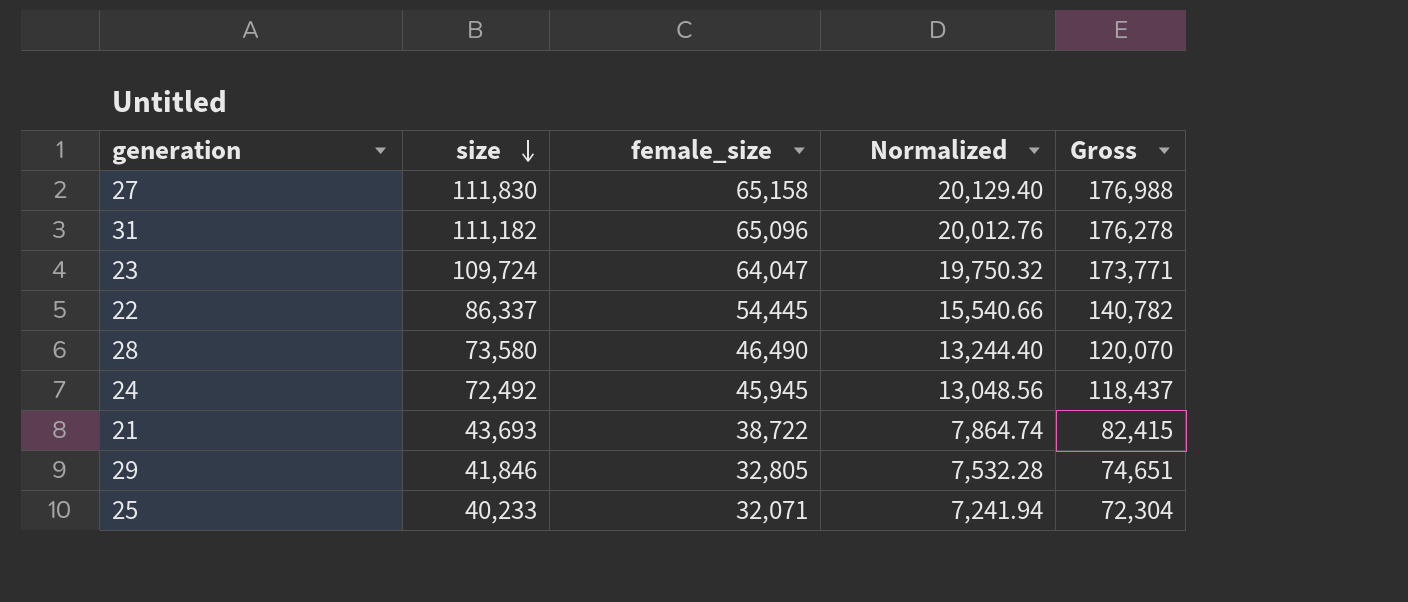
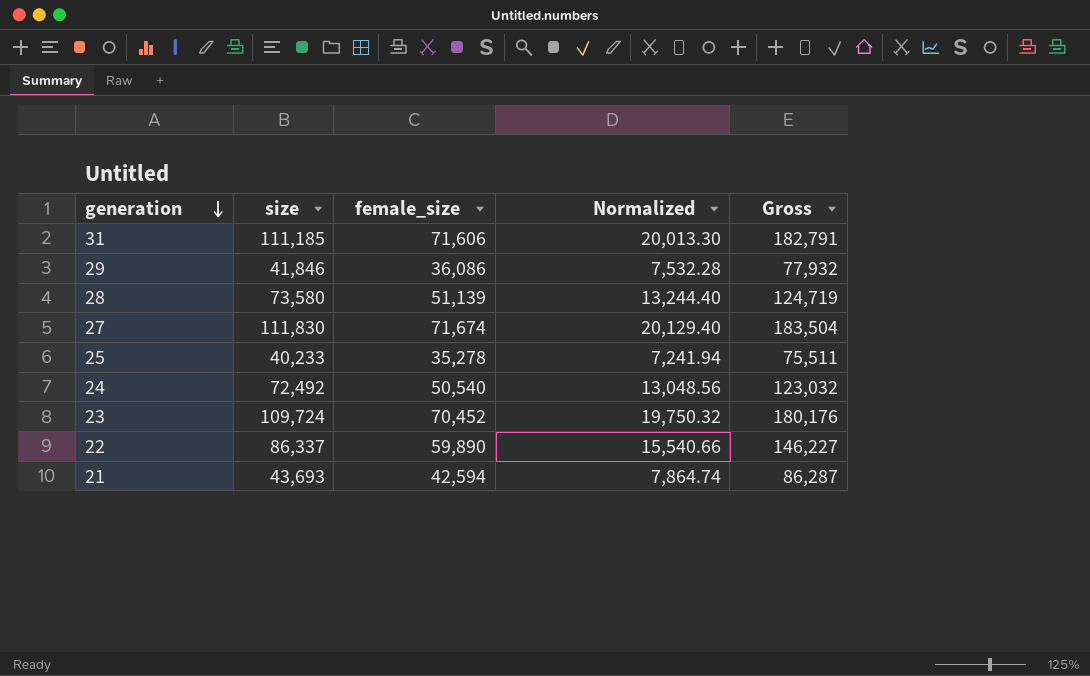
row order: size descending -> generation descending
31 | size: 111,182 -> 111,185
31 | female_size: 65,096 -> 71,606
31 | Normalized: 20,012.76 -> 20,013.30
31 | Gross: 176,278 -> 182,791
29 | female_size: 32,805 -> 36,086
29 | Gross: 74,651 -> 77,932
28 | female_size: 46,490 -> 51,139
28 | Gross: 120,070 -> 124,719
27 | female_size: 65,158 -> 71,674
27 | Gross: 176,988 -> 183,504
25 | female_size: 32,071 -> 35,278
25 | Gross: 72,304 -> 75,511
24 | female_size: 45,945 -> 50,540
24 | Gross: 118,437 -> 123,032
23 | female_size: 64,047 -> 70,452
23 | Gross: 173,771 -> 180,176
22 | female_size: 54,445 -> 59,890
22 | Gross: 140,782 -> 146,227
21 | female_size: 38,722 -> 42,594
21 | Gross: 82,415 -> 86,287

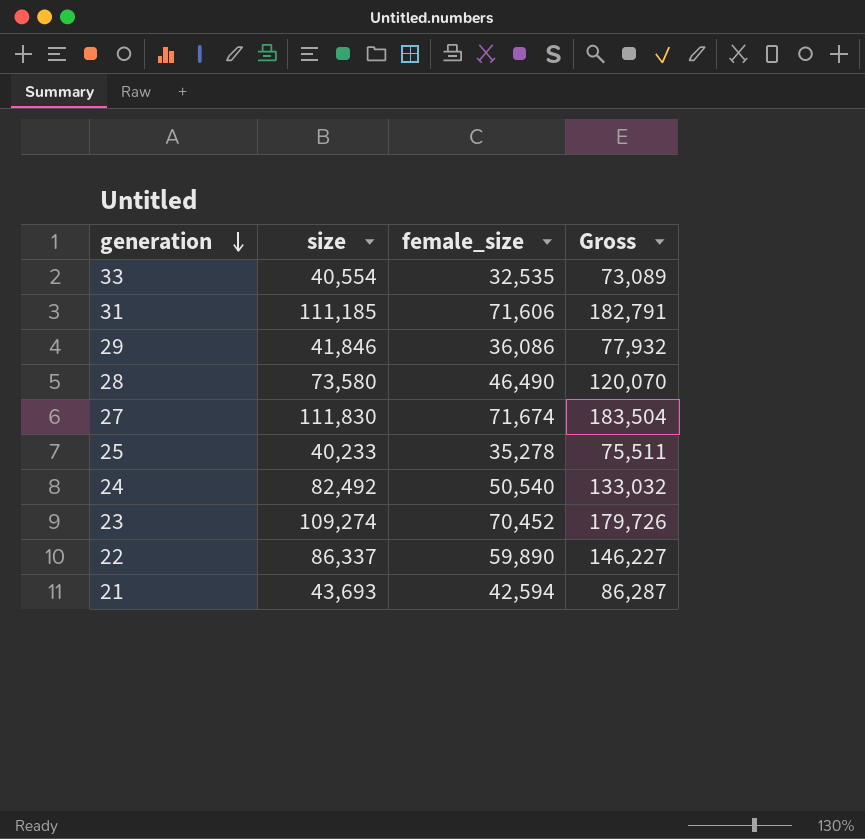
column Normalized | formula: [size] * 0.18 -> none
row 33: none -> 40,554 | 32,535 | 73,089
28 | female_size: 51,139 -> 46,490
28 | Gross: 124,719 -> 120,070
24 | size: 72,492 -> 82,492
24 | Gross: 123,032 -> 133,032
23 | size: 109,724 -> 109,274
23 | Gross: 180,176 -> 179,726

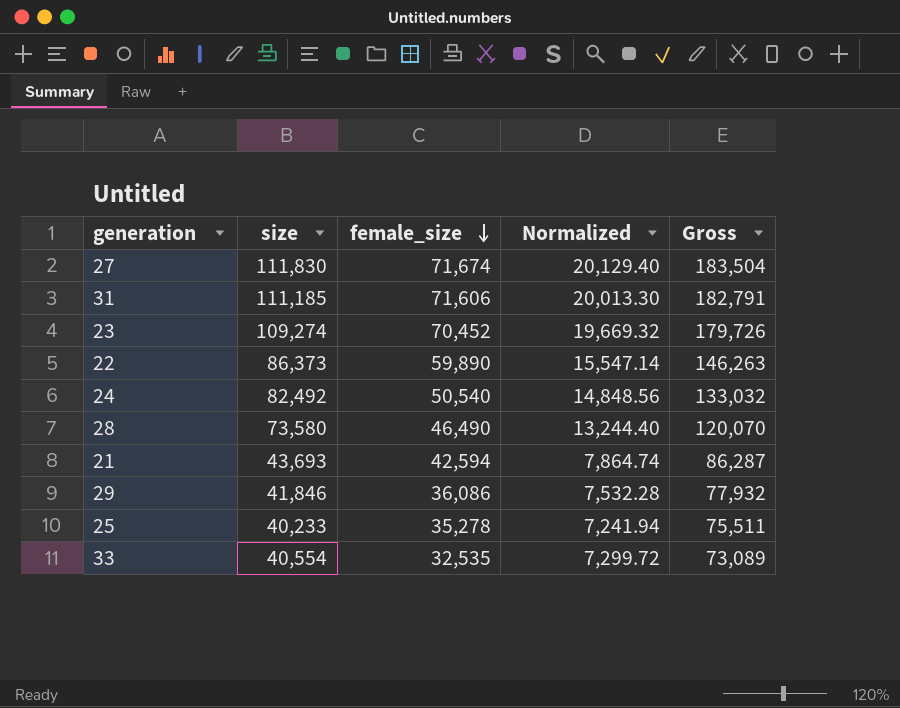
row order: generation descending -> female_size descending
column Normalized | formula: none -> [size] * 0.18
22 | size: 86,337 -> 86,373
22 | Gross: 146,227 -> 146,263

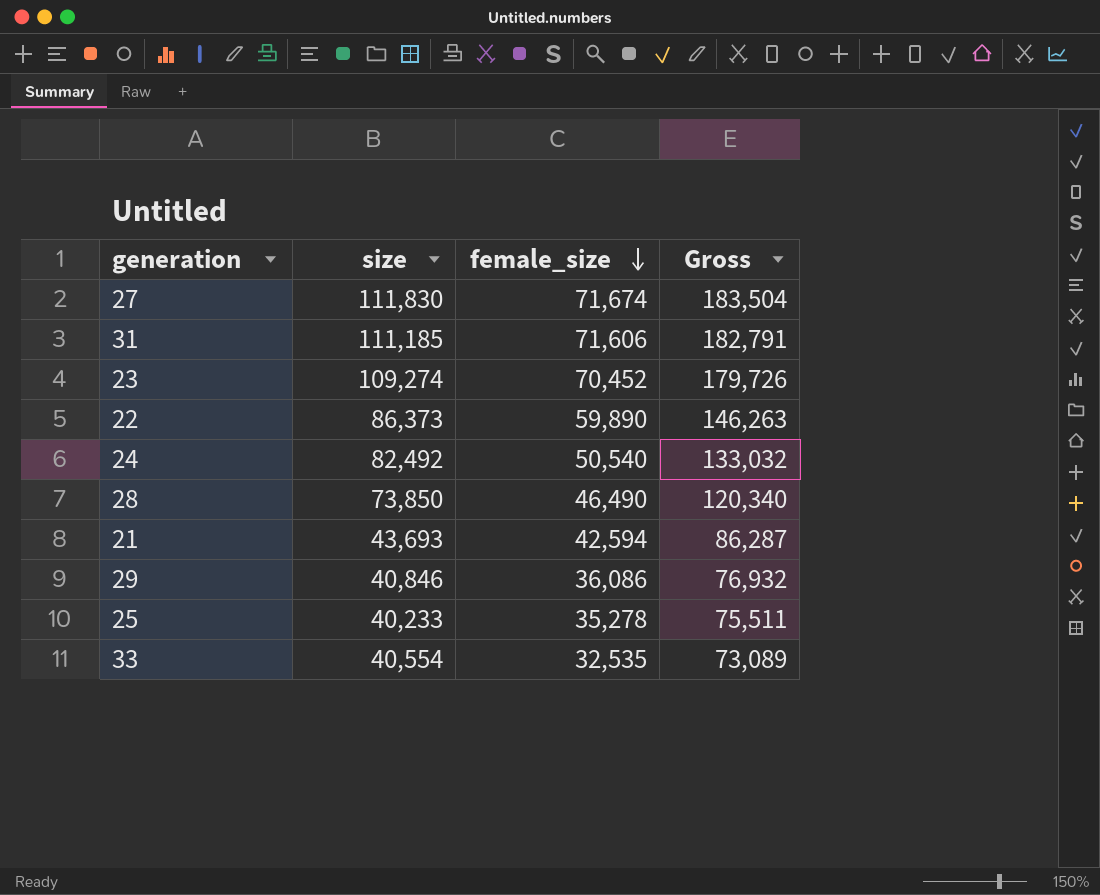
column Normalized | formula: [size] * 0.18 -> none
28 | size: 73,580 -> 73,850
28 | Gross: 120,070 -> 120,340
29 | size: 41,846 -> 40,846
29 | Gross: 77,932 -> 76,932

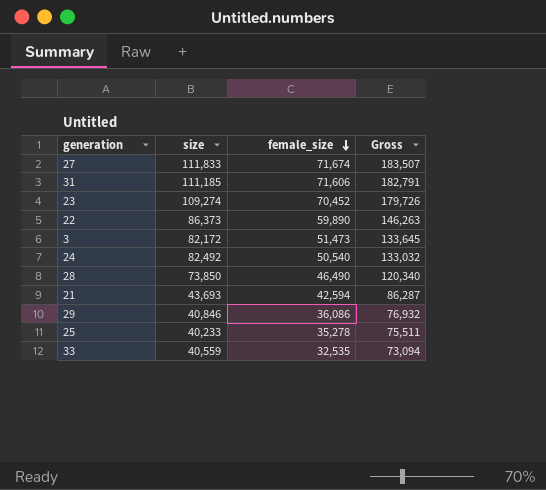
27 | size: 111,830 -> 111,833
27 | Gross: 183,504 -> 183,507
row 3: none -> 82,172 | 51,473 | 133,645
33 | size: 40,554 -> 40,559
33 | Gross: 73,089 -> 73,094

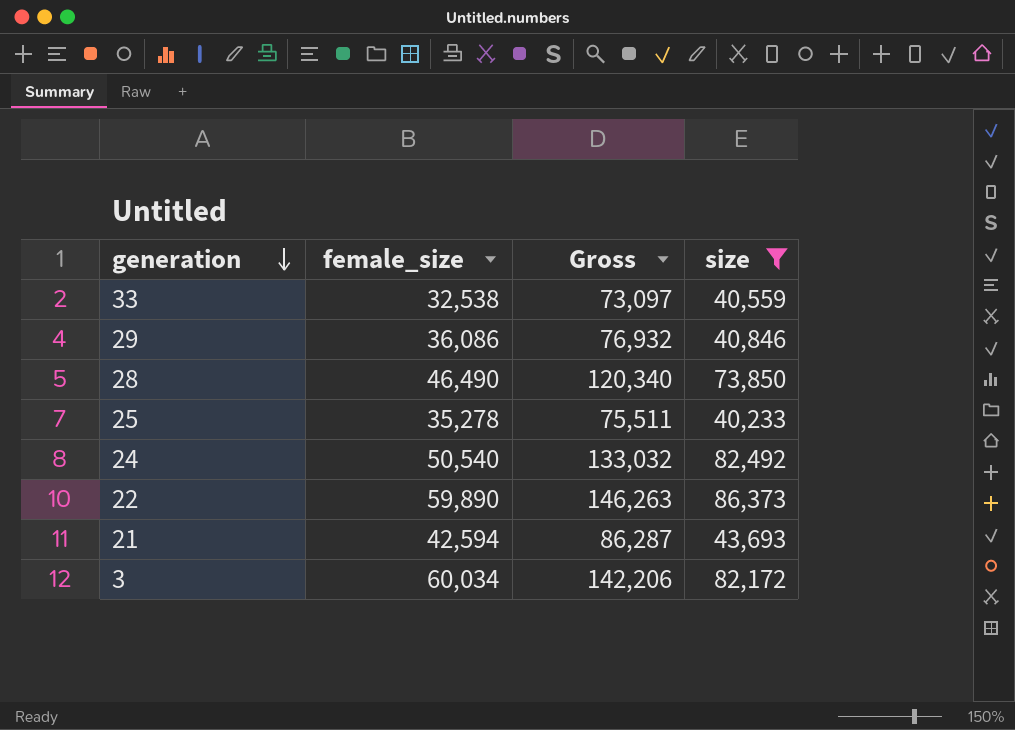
filter: none -> size <= 86,373
row order: female_size descending -> generation descending
column size | position: 2 -> 4
33 | female_size: 32,535 -> 32,538
33 | Gross: 73,094 -> 73,097
3 | female_size: 51,473 -> 60,034
3 | Gross: 133,645 -> 142,206

